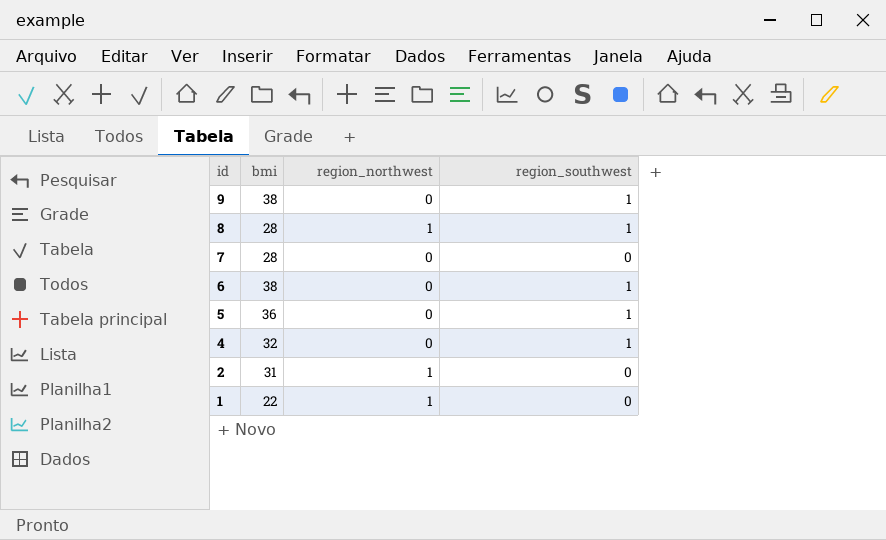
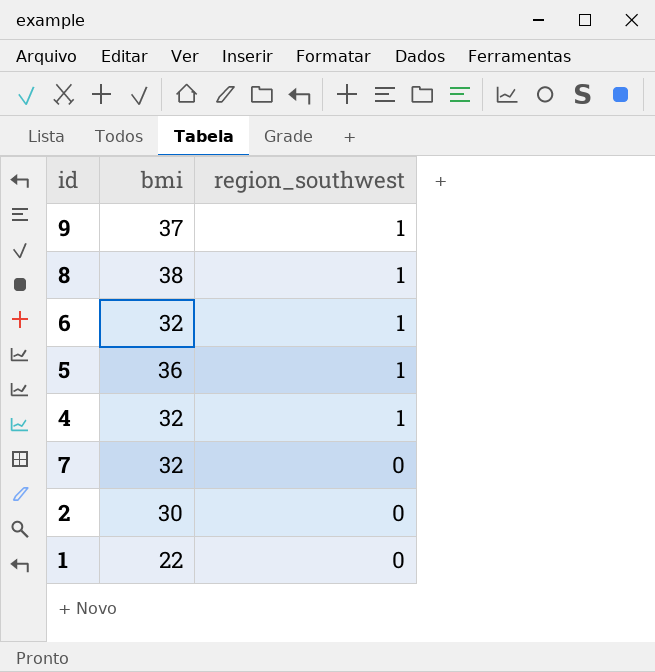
row order: id descending -> region_southwest descending
column region_northwest | position: 3 -> none
9 | bmi: 38 -> 37
8 | bmi: 28 -> 38
6 | bmi: 38 -> 32
7 | bmi: 28 -> 32
2 | bmi: 31 -> 30

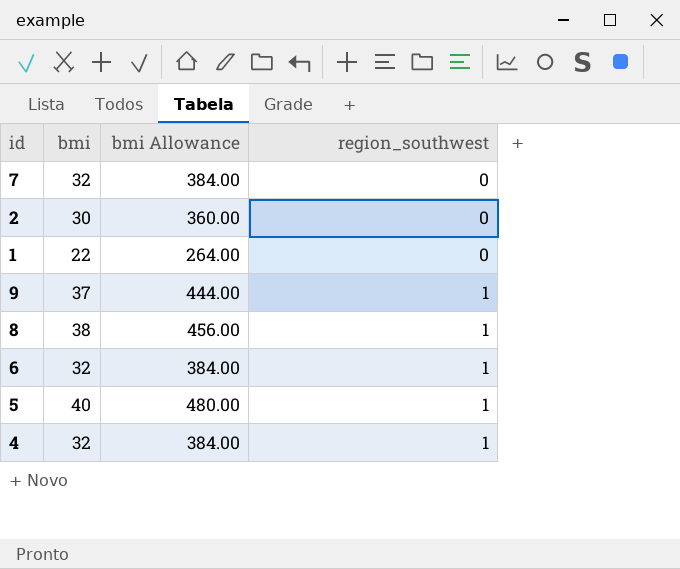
row order: region_southwest descending -> region_southwest ascending
column bmi Allowance | formula: none -> [bmi] * 12
5 | bmi: 36 -> 40

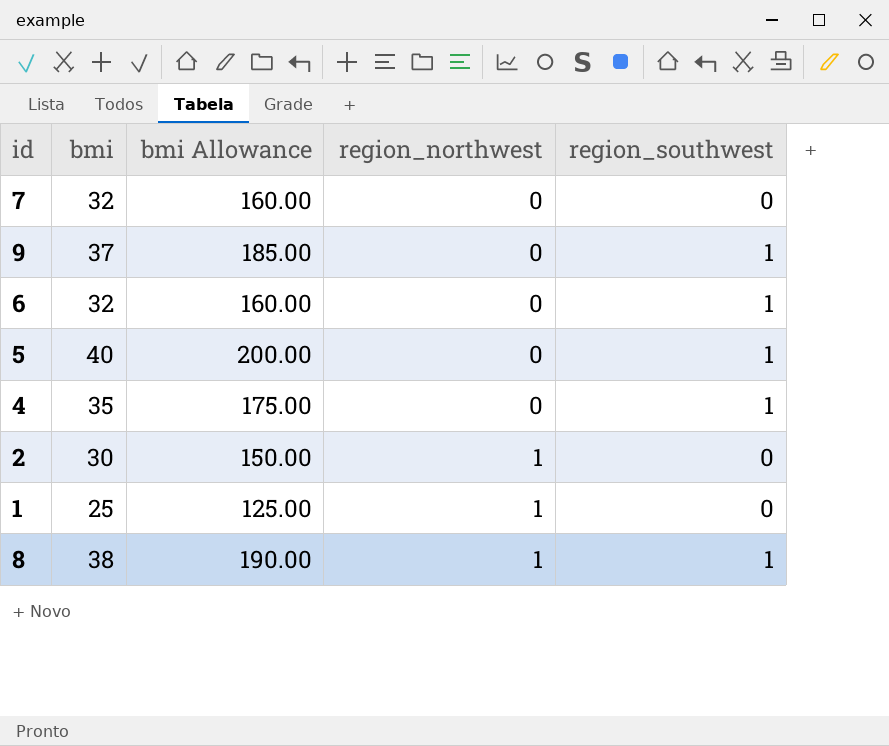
row order: region_southwest ascending -> region_northwest ascending
column bmi Allowance | formula: [bmi] * 12 -> [bmi] * 5
column region_northwest | position: none -> 4
4 | bmi: 32 -> 35
1 | bmi: 22 -> 25

